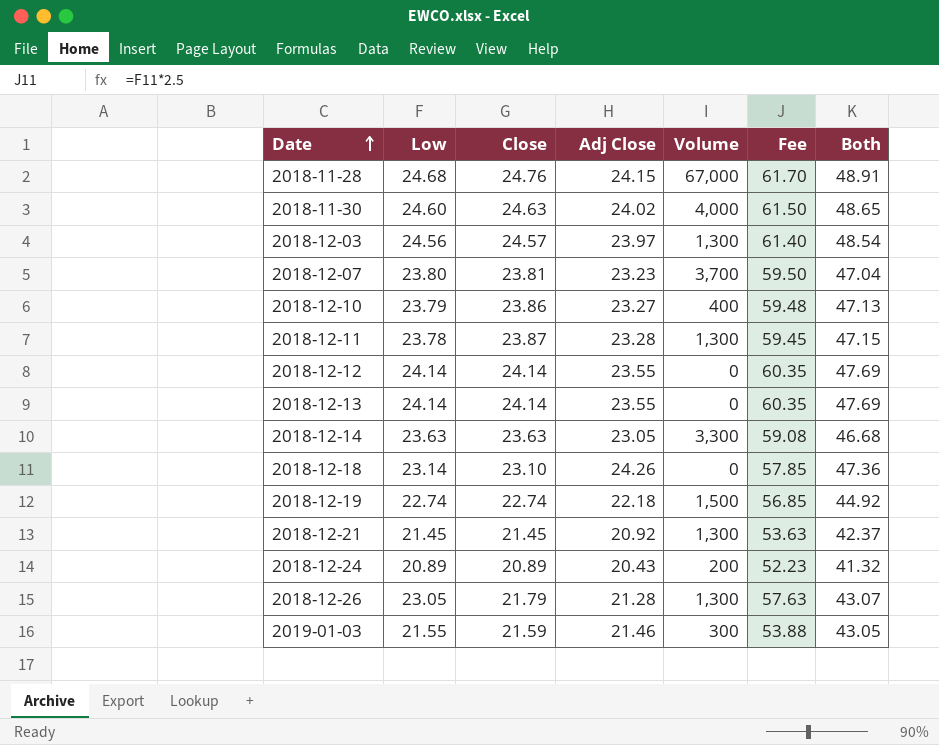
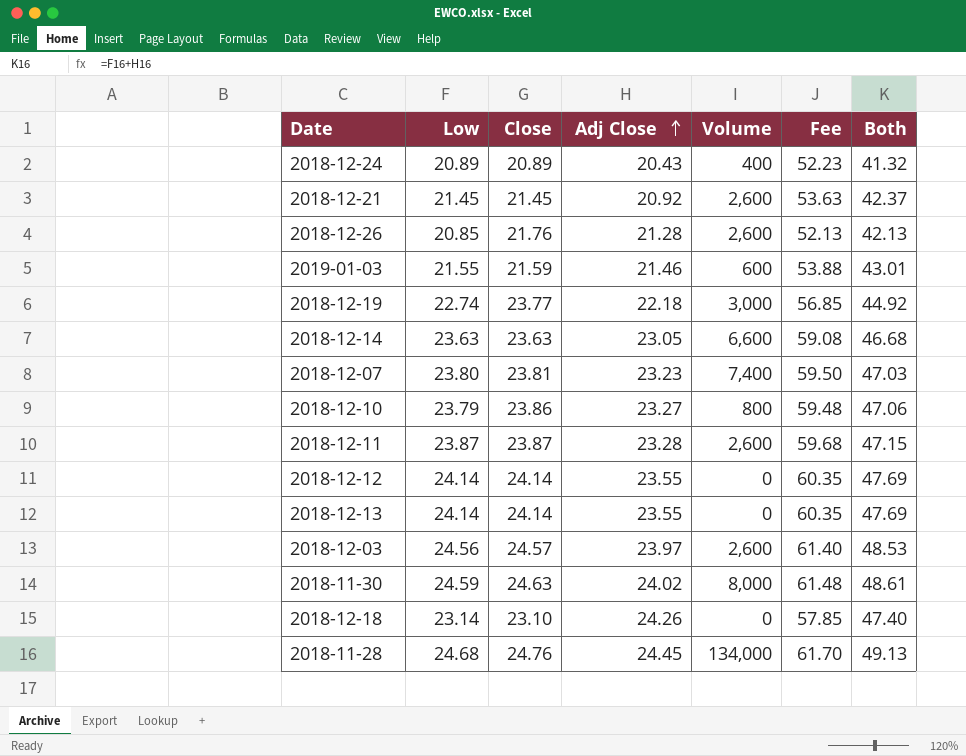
row order: Date ascending -> Adj Close ascending
column Both | formula: [Close] + [Adj Close] -> [Low] + [Adj Close]
2018-12-24 | Volume: 200 -> 400
2018-12-21 | Volume: 1,300 -> 2,600
2018-12-26 | Low: 23.05 -> 20.85
2018-12-26 | Close: 21.79 -> 21.76
2018-12-26 | Volume: 1,300 -> 2,600
2018-12-26 | Fee: 57.63 -> 52.13
2019-01-03 | Volume: 300 -> 600
2018-12-19 | Close: 22.74 -> 23.77
2018-12-19 | Volume: 1,500 -> 3,000
2018-12-14 | Volume: 3,300 -> 6,600
2018-12-07 | Volume: 3,700 -> 7,400
2018-12-10 | Volume: 400 -> 800
2018-12-11 | Low: 23.78 -> 23.87
2018-12-11 | Volume: 1,300 -> 2,600
2018-12-11 | Fee: 59.45 -> 59.68
2018-12-03 | Volume: 1,300 -> 2,600
2018-11-30 | Low: 24.60 -> 24.59
2018-11-30 | Volume: 4,000 -> 8,000
2018-11-30 | Fee: 61.50 -> 61.48
2018-11-28 | Adj Close: 24.15 -> 24.45
2018-11-28 | Volume: 67,000 -> 134,000

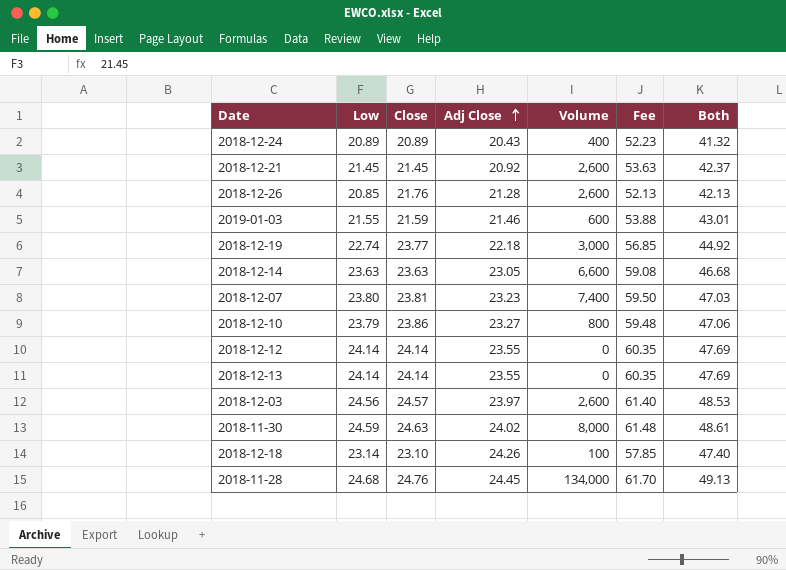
row 2018-12-11: 23.87 | 23.87 | 23.28 | 2,600 | 59.68 | 47.15 -> none
2018-12-18 | Volume: 0 -> 100

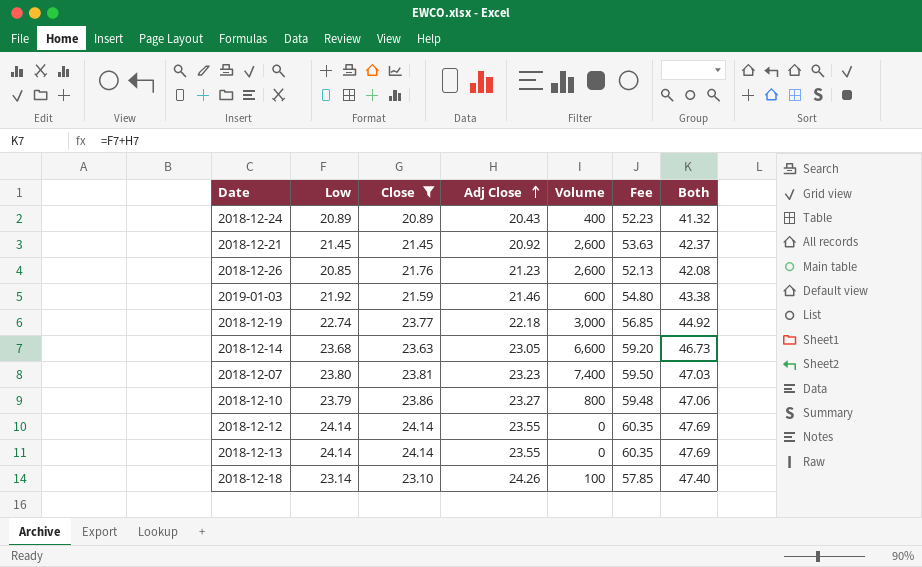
filter: none -> Close <= 24.14
2018-12-26 | Adj Close: 21.28 -> 21.23
2018-12-26 | Both: 42.13 -> 42.08
2019-01-03 | Low: 21.55 -> 21.92
2019-01-03 | Fee: 53.88 -> 54.80
2019-01-03 | Both: 43.01 -> 43.38
2018-12-14 | Low: 23.63 -> 23.68
2018-12-14 | Fee: 59.08 -> 59.20
2018-12-14 | Both: 46.68 -> 46.73

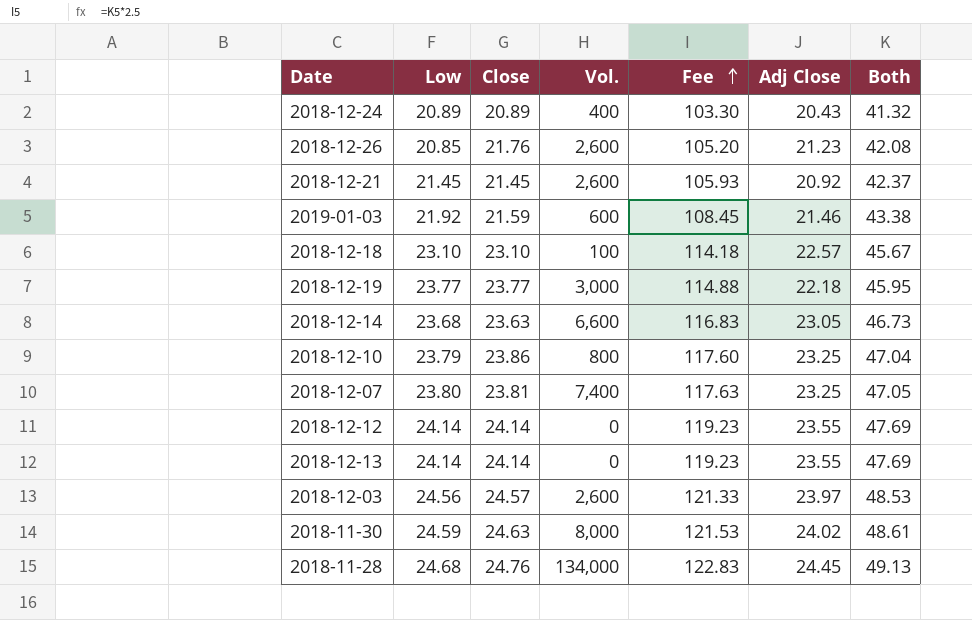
filter: Close <= 24.14 -> none
row order: Adj Close ascending -> Fee ascending
column name: Volume -> Vol.
column Fee | formula: [Low] * 2.5 -> [Both] * 2.5
column Adj Close | position: 4 -> 6
2018-12-18 | Low: 23.14 -> 23.10
2018-12-18 | Adj Close: 24.26 -> 22.57
2018-12-18 | Both: 47.40 -> 45.67
2018-12-19 | Low: 22.74 -> 23.77
2018-12-19 | Both: 44.92 -> 45.95
2018-12-10 | Adj Close: 23.27 -> 23.25
2018-12-10 | Both: 47.06 -> 47.04
2018-12-07 | Adj Close: 23.23 -> 23.25
2018-12-07 | Both: 47.03 -> 47.05

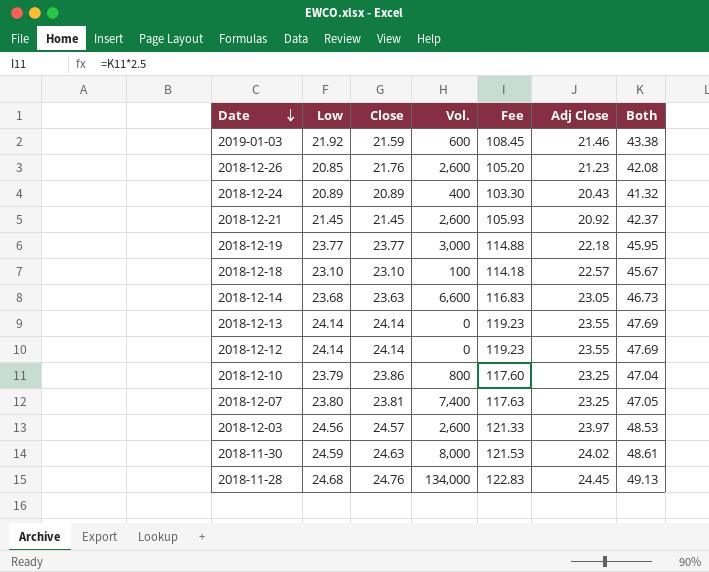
row order: Fee ascending -> Date descending

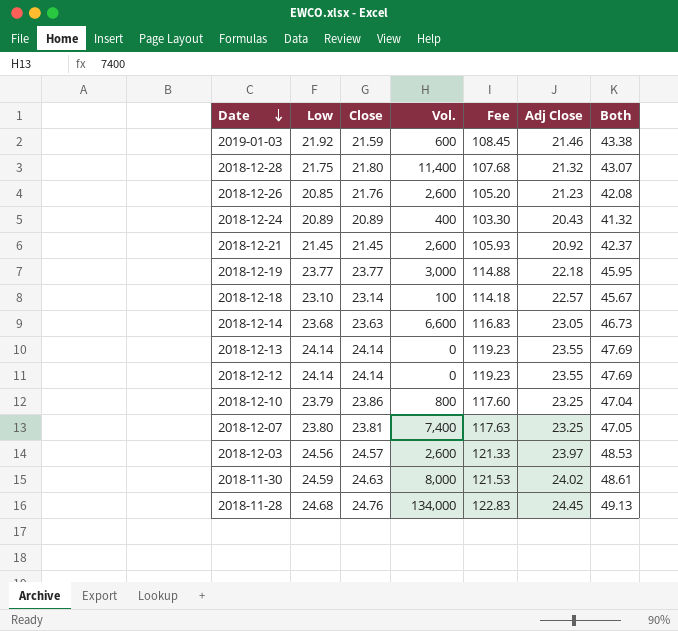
row 2018-12-28: none -> 21.75 | 21.80 | 11,400 | 107.68 | 21.32 | 43.07
2018-12-18 | Close: 23.10 -> 23.14

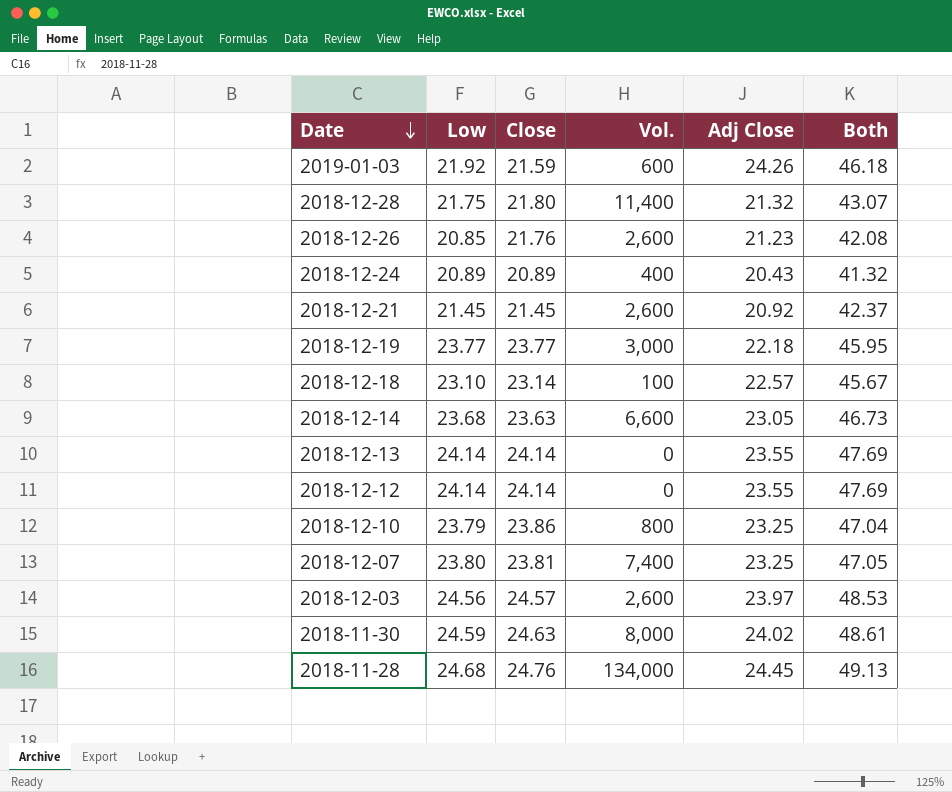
column Fee | formula: [Both] * 2.5 -> none
2019-01-03 | Adj Close: 21.46 -> 24.26
2019-01-03 | Both: 43.38 -> 46.18

